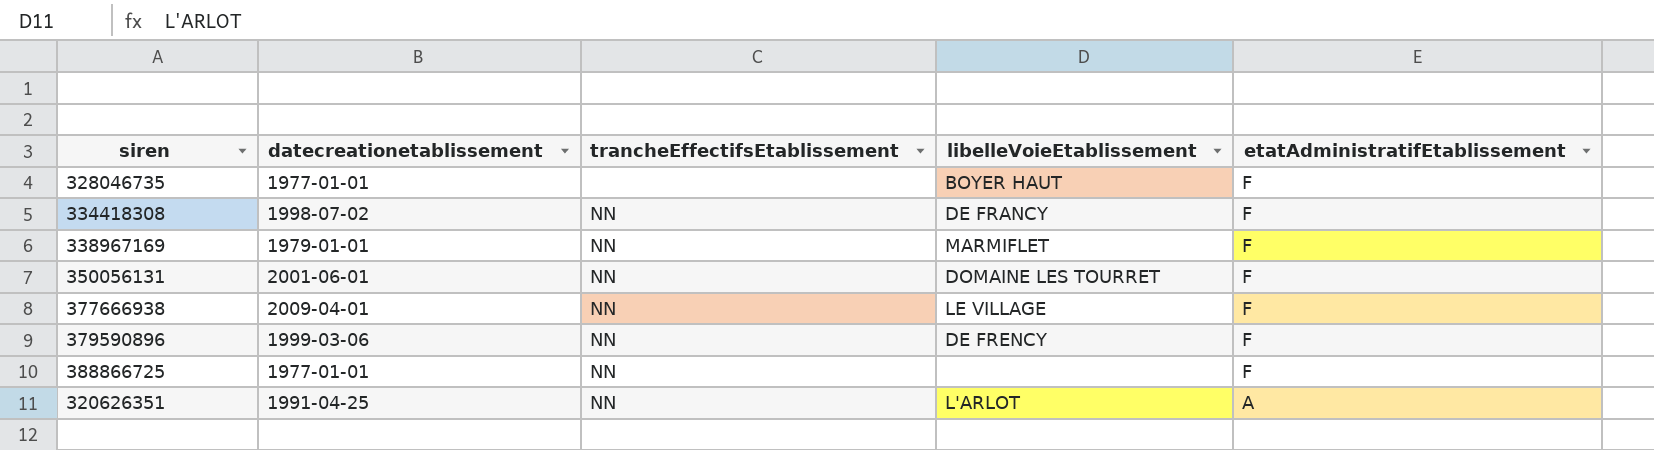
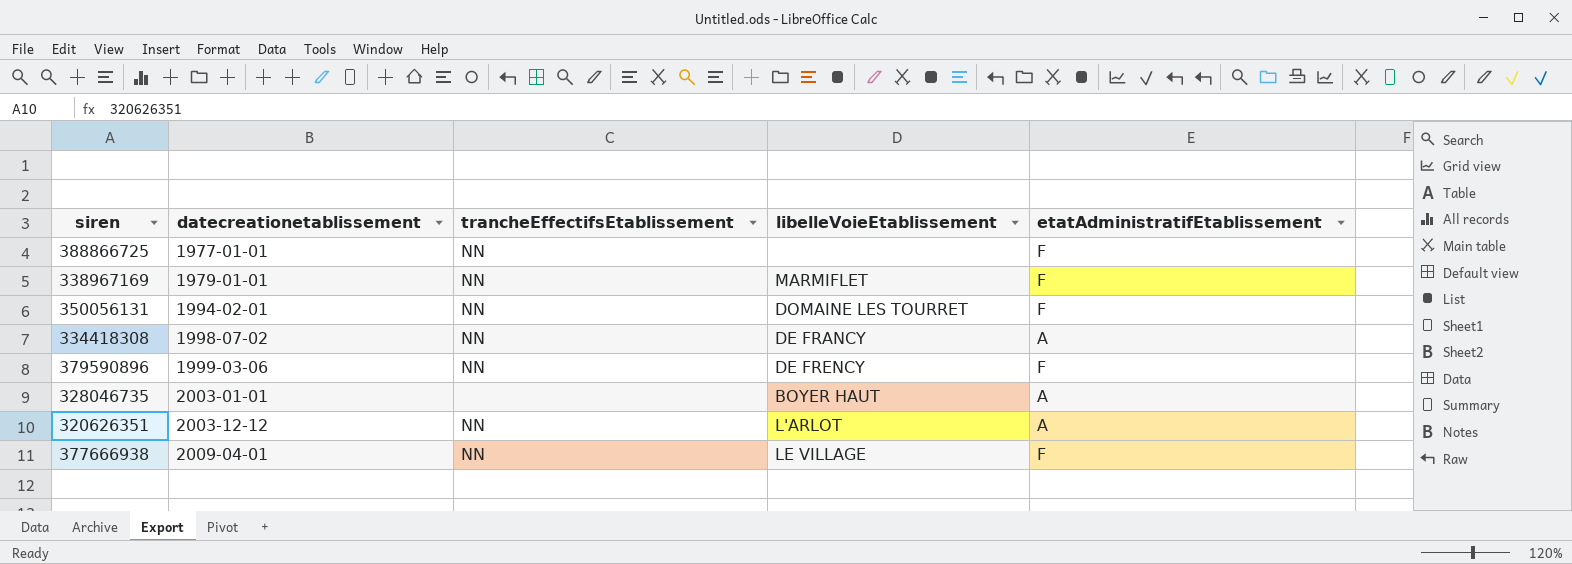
row order: etatAdministratifEtablissement descending -> datecreationetablissement ascending
350056131 | datecreationetablissement: 2001-06-01 -> 1994-02-01
334418308 | etatAdministratifEtablissement: F -> A
328046735 | datecreationetablissement: 1977-01-01 -> 2003-01-01
328046735 | etatAdministratifEtablissement: F -> A
320626351 | datecreationetablissement: 1991-04-25 -> 2003-12-12

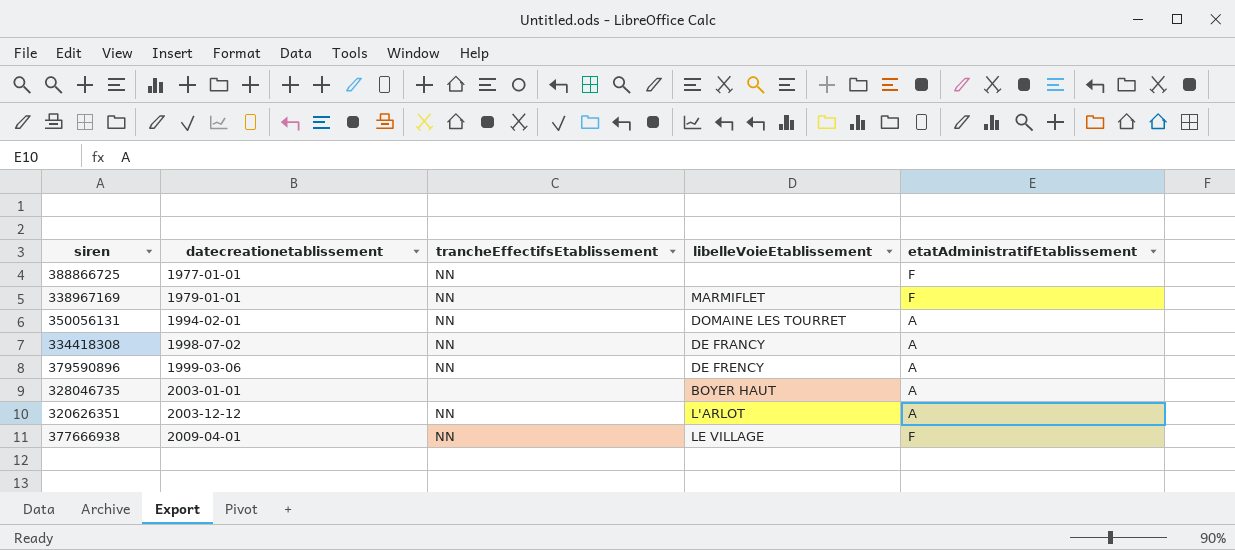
350056131 | etatAdministratifEtablissement: F -> A
379590896 | etatAdministratifEtablissement: F -> A

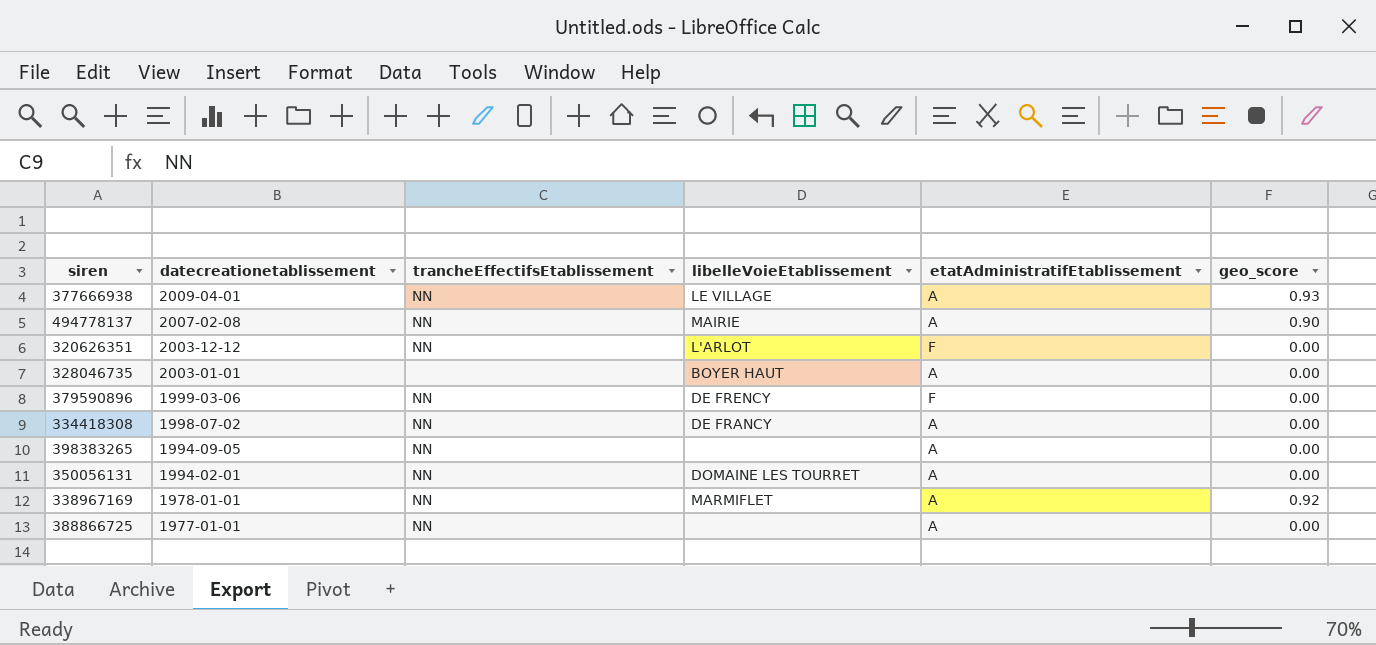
row order: datecreationetablissement ascending -> datecreationetablissement descending
column geo_score | position: none -> 6
377666938 | etatAdministratifEtablissement: F -> A
row 494778137: none -> 2007-02-08 | NN | MAIRIE | A | 0.90
320626351 | etatAdministratifEtablissement: A -> F
379590896 | etatAdministratifEtablissement: A -> F
row 398383265: none -> 1994-09-05 | NN | none | A | 0.00
338967169 | datecreationetablissement: 1979-01-01 -> 1978-01-01
338967169 | etatAdministratifEtablissement: F -> A
388866725 | etatAdministratifEtablissement: F -> A

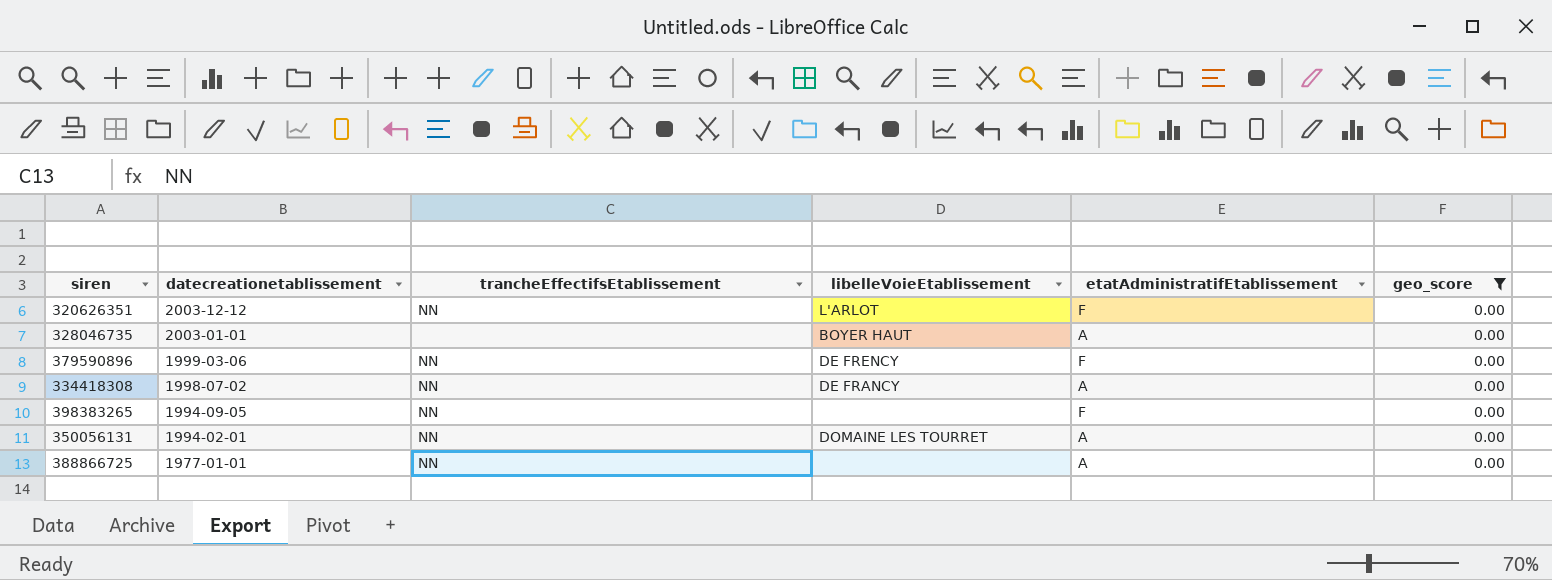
filter: none -> geo_score = 0.00
398383265 | etatAdministratifEtablissement: A -> F

